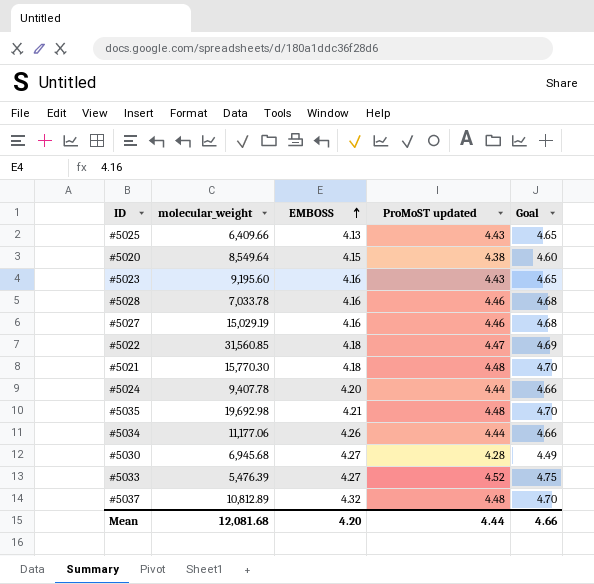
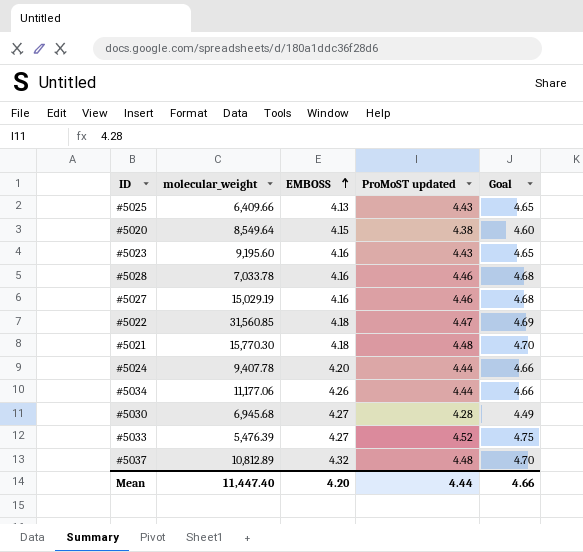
row #5035: 19,692.98 | 4.21 | 4.48 | 4.70 -> none
Mean | molecular_weight: 12,081.68 -> 11,447.40

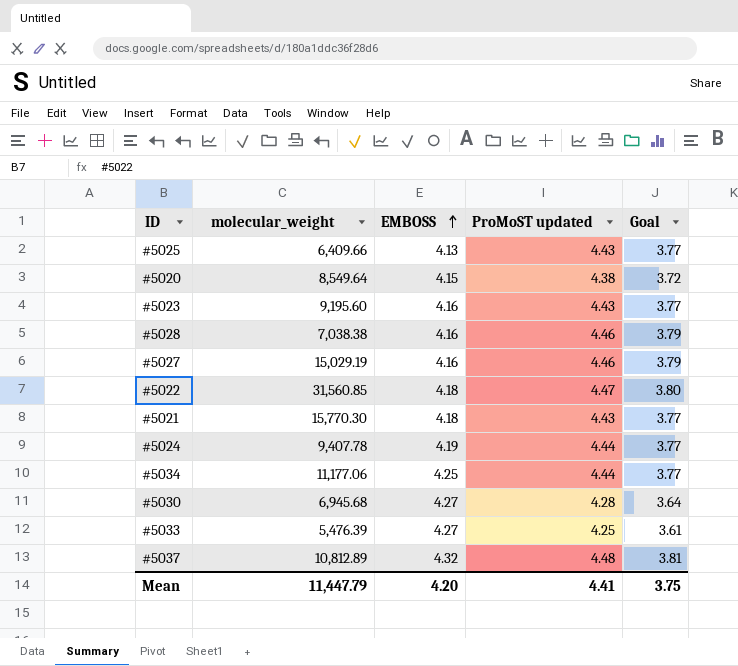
column Goal | formula: [ProMoST updated] * 1.05 -> [ProMoST updated] * 0.85
#5028 | molecular_weight: 7,033.78 -> 7,038.38
#5021 | ProMoST updated: 4.48 -> 4.43
#5024 | EMBOSS: 4.20 -> 4.19
#5034 | EMBOSS: 4.26 -> 4.25
#5033 | ProMoST updated: 4.52 -> 4.25
Mean | molecular_weight: 11,447.40 -> 11,447.79
Mean | ProMoST updated: 4.44 -> 4.41
Mean | Goal: 4.66 -> 3.75

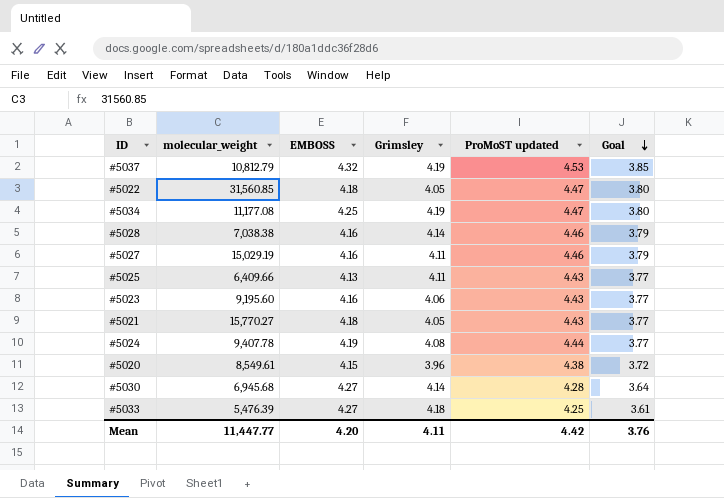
row order: EMBOSS ascending -> Goal descending
column Grimsley | position: none -> 4
#5037 | molecular_weight: 10,812.89 -> 10,812.79
#5037 | ProMoST updated: 4.48 -> 4.53
#5037 | Goal: 3.81 -> 3.85
#5034 | molecular_weight: 11,177.06 -> 11,177.08
#5034 | ProMoST updated: 4.44 -> 4.47
#5034 | Goal: 3.77 -> 3.80
#5021 | molecular_weight: 15,770.30 -> 15,770.27
#5020 | molecular_weight: 8,549.64 -> 8,549.61
Mean | molecular_weight: 11,447.79 -> 11,447.77
Mean | ProMoST updated: 4.41 -> 4.42
Mean | Goal: 3.75 -> 3.76

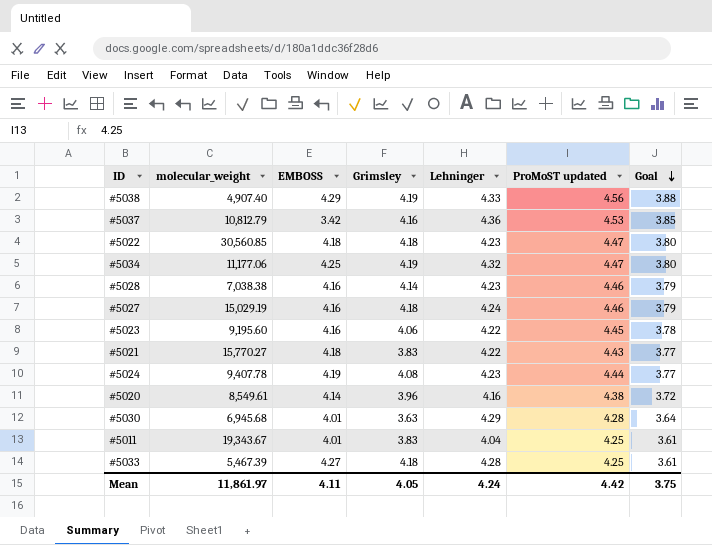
column Lehninger | position: none -> 5
row #5025: 6,409.66 | 4.13 | 4.11 | 4.43 | 3.77 -> none
row #5038: none -> 4,907.40 | 4.29 | 4.19 | 4.33 | 4.56 | 3.88
#5037 | EMBOSS: 4.32 -> 3.42
#5037 | Grimsley: 4.19 -> 4.16
#5022 | molecular_weight: 31,560.85 -> 30,560.85
#5022 | Grimsley: 4.05 -> 4.18
#5034 | molecular_weight: 11,177.08 -> 11,177.06
#5027 | Grimsley: 4.11 -> 4.18
#5023 | ProMoST updated: 4.43 -> 4.45
#5023 | Goal: 3.77 -> 3.78
#5021 | Grimsley: 4.05 -> 3.83
#5020 | EMBOSS: 4.15 -> 4.14
#5030 | EMBOSS: 4.27 -> 4.01
#5030 | Grimsley: 4.14 -> 3.63
row #5011: none -> 19,343.67 | 4.01 | 3.83 | 4.04 | 4.25 | 3.61
#5033 | molecular_weight: 5,476.39 -> 5,467.39
Mean | molecular_weight: 11,447.77 -> 11,861.97
Mean | EMBOSS: 4.20 -> 4.11
Mean | Grimsley: 4.11 -> 4.05
Mean | Goal: 3.76 -> 3.75

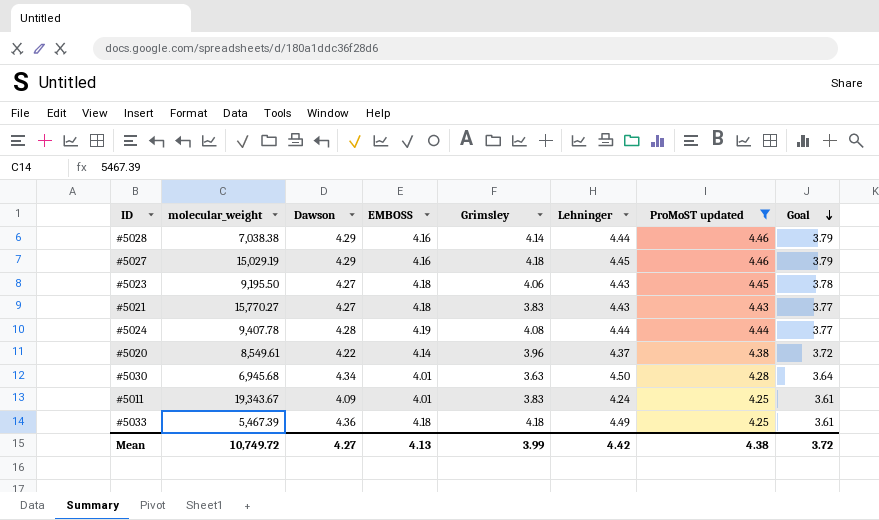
filter: none -> ProMoST updated <= 4.46
column Dawson | position: none -> 3
#5028 | Lehninger: 4.23 -> 4.44
#5027 | Lehninger: 4.24 -> 4.45
#5023 | molecular_weight: 9,195.60 -> 9,195.50
#5023 | EMBOSS: 4.16 -> 4.18
#5023 | Lehninger: 4.22 -> 4.43
#5021 | Lehninger: 4.22 -> 4.43
#5024 | Lehninger: 4.23 -> 4.44
#5020 | Lehninger: 4.16 -> 4.37
#5030 | Lehninger: 4.29 -> 4.50
#5011 | Lehninger: 4.04 -> 4.24
#5033 | EMBOSS: 4.27 -> 4.18
#5033 | Lehninger: 4.28 -> 4.49
Mean | molecular_weight: 11,861.97 -> 10,749.72
Mean | EMBOSS: 4.11 -> 4.13
Mean | Grimsley: 4.05 -> 3.99
Mean | Lehninger: 4.24 -> 4.42
Mean | ProMoST updated: 4.42 -> 4.38
Mean | Goal: 3.75 -> 3.72

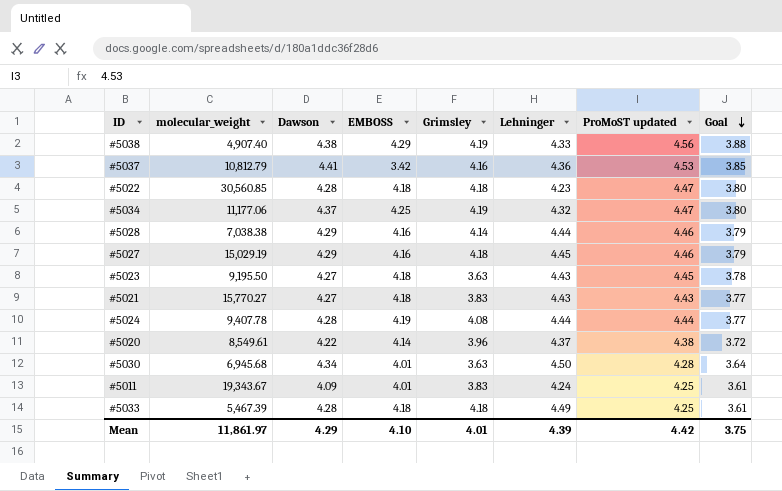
filter: ProMoST updated <= 4.46 -> none
#5023 | Grimsley: 4.06 -> 3.63
#5033 | Dawson: 4.36 -> 4.28
Mean | molecular_weight: 10,749.72 -> 11,861.97
Mean | Dawson: 4.27 -> 4.29
Mean | EMBOSS: 4.13 -> 4.10
Mean | Grimsley: 3.99 -> 4.01
Mean | Lehninger: 4.42 -> 4.39
Mean | ProMoST updated: 4.38 -> 4.42
Mean | Goal: 3.72 -> 3.75

